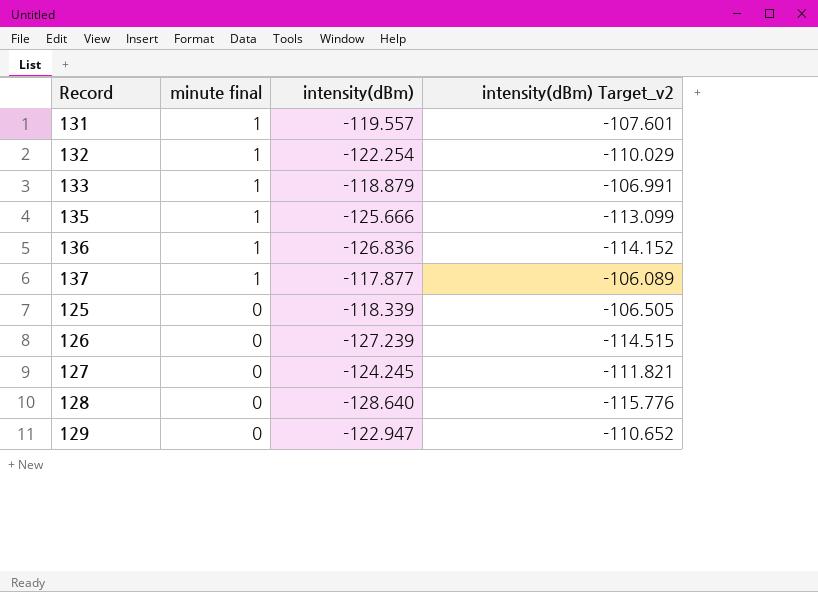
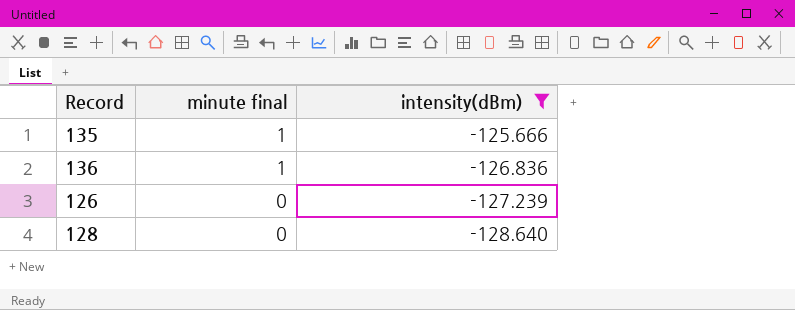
filter: none -> intensity(dBm) <= -125.666
column intensity(dBm) Target_v2 | formula: [intensity(dBm)] * 0.9 -> none

